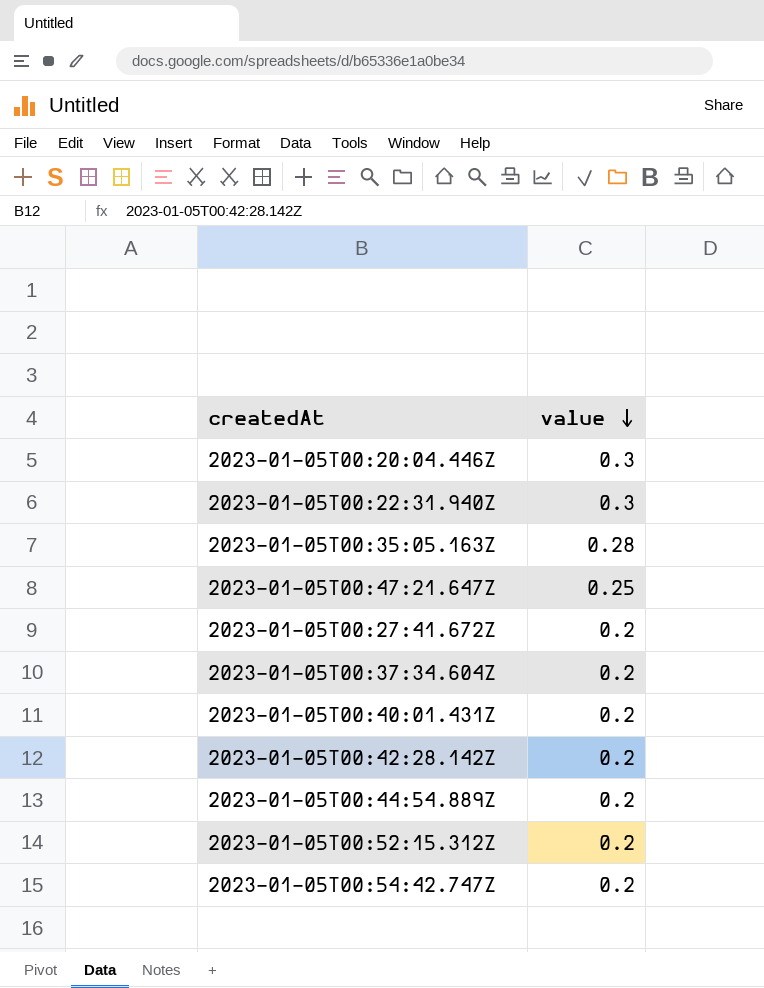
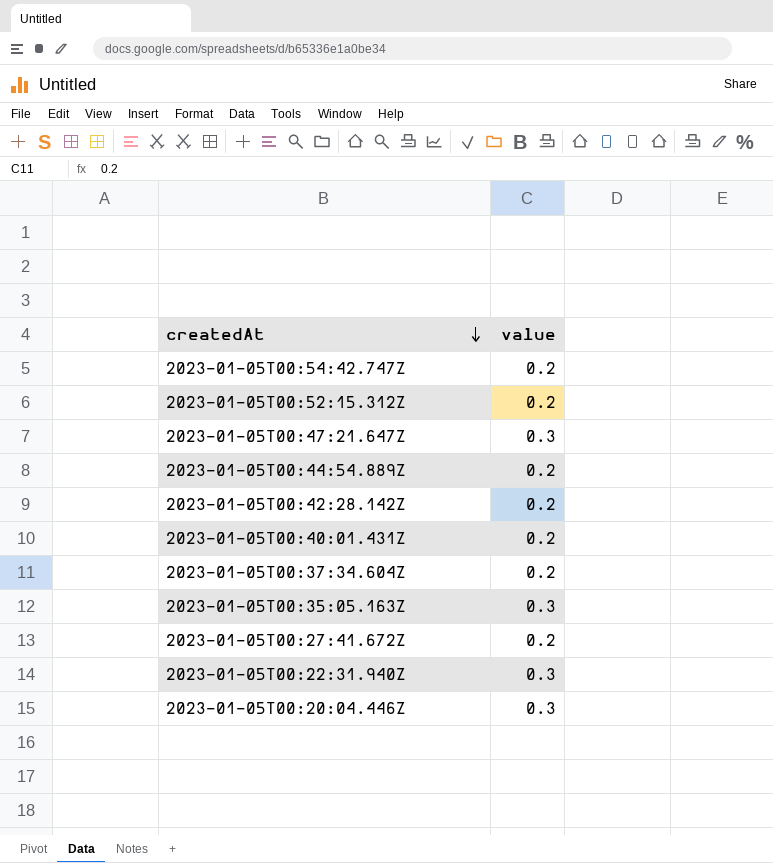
row order: value descending -> createdAt descending
2023-01-05T00:47:21.647Z | value: 0.25 -> 0.3
2023-01-05T00:35:05.163Z | value: 0.28 -> 0.3

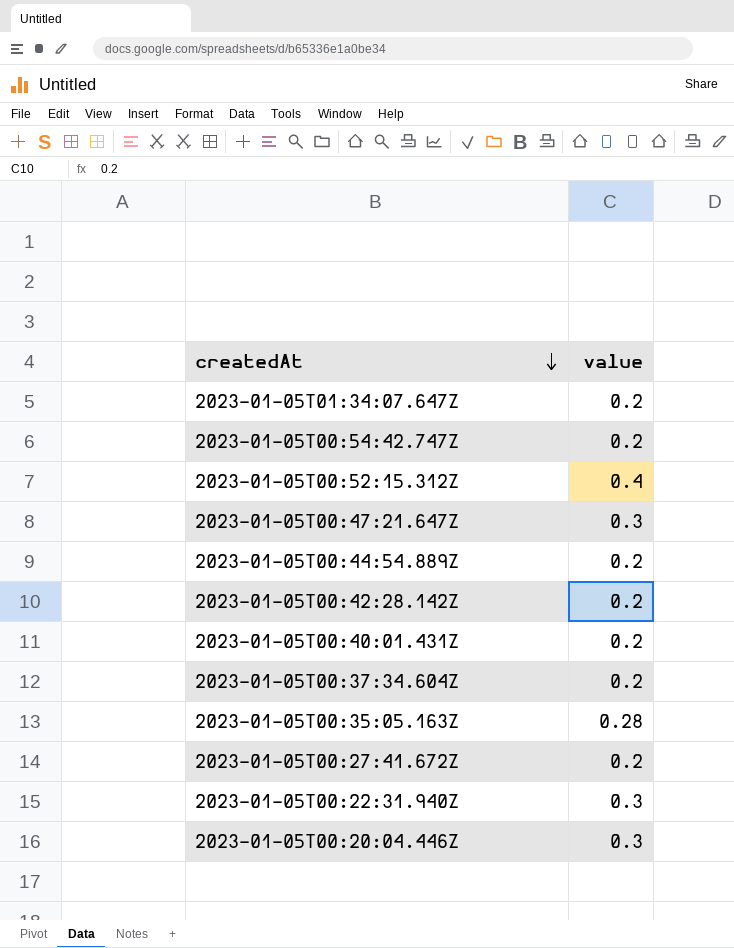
row 2023-01-05T01:34:07.647Z: none -> 0.2
2023-01-05T00:52:15.312Z | value: 0.2 -> 0.4
2023-01-05T00:35:05.163Z | value: 0.3 -> 0.28

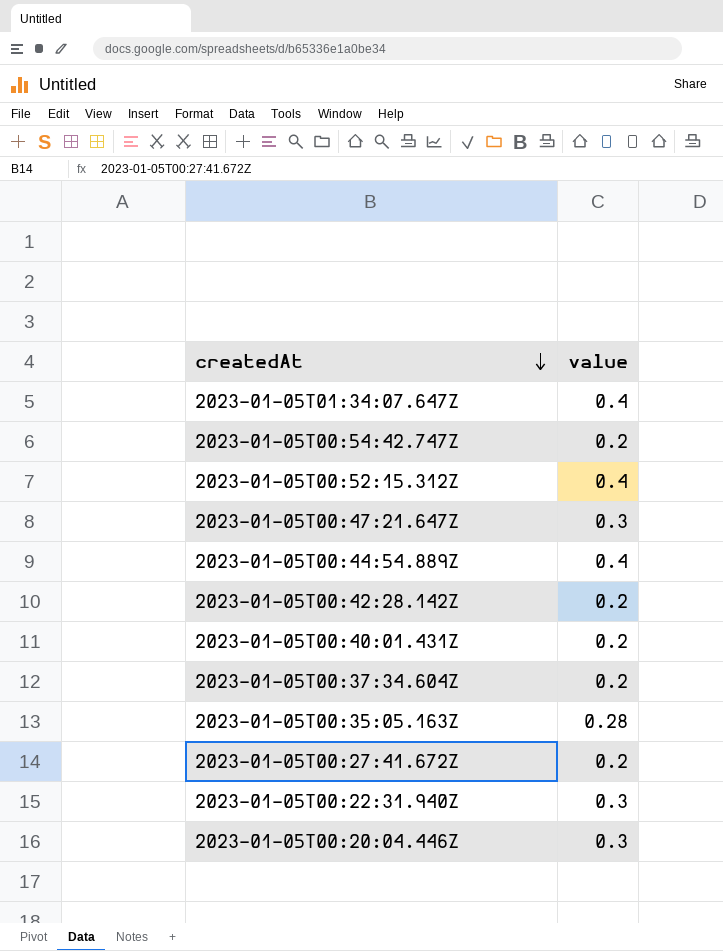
2023-01-05T01:34:07.647Z | value: 0.2 -> 0.4
2023-01-05T00:44:54.889Z | value: 0.2 -> 0.4

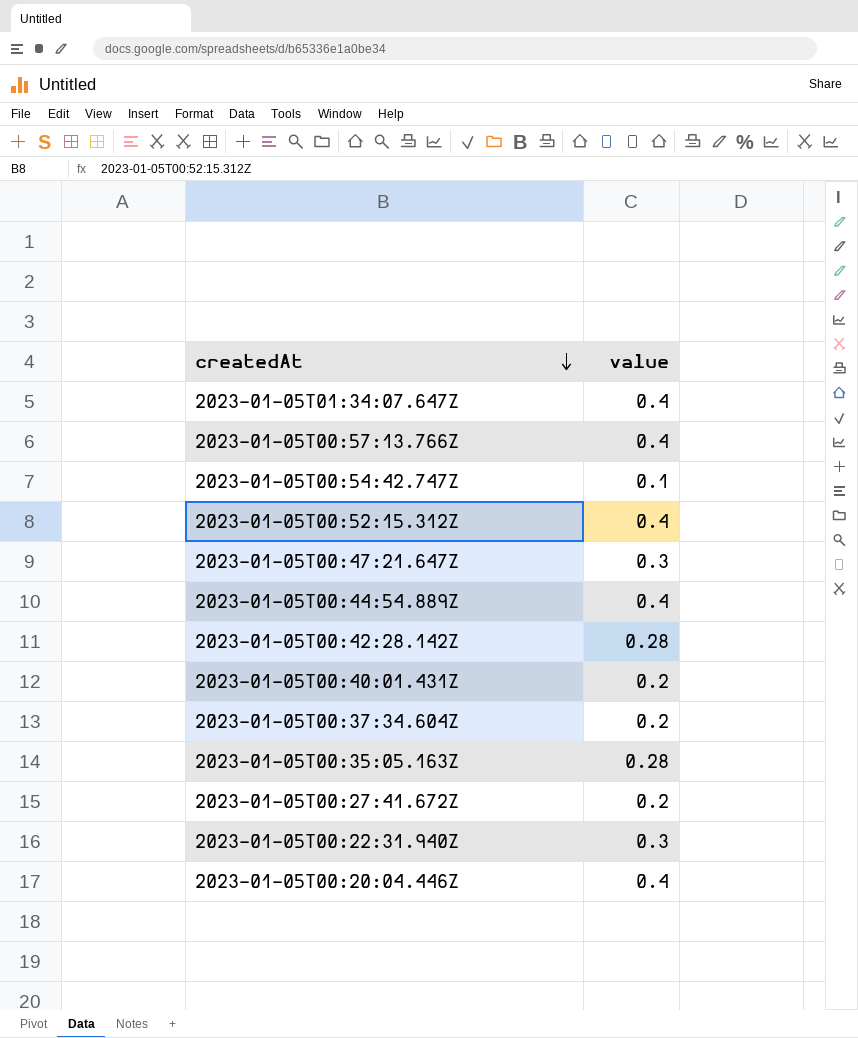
row 2023-01-05T00:57:13.766Z: none -> 0.4
2023-01-05T00:54:42.747Z | value: 0.2 -> 0.1
2023-01-05T00:42:28.142Z | value: 0.2 -> 0.28
2023-01-05T00:20:04.446Z | value: 0.3 -> 0.4

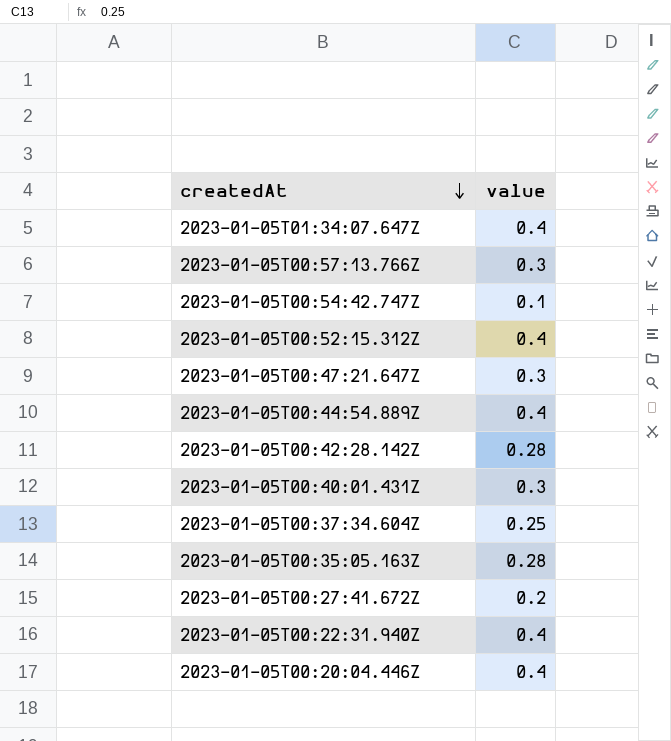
2023-01-05T00:57:13.766Z | value: 0.4 -> 0.3
2023-01-05T00:40:01.431Z | value: 0.2 -> 0.3
2023-01-05T00:37:34.604Z | value: 0.2 -> 0.25
2023-01-05T00:22:31.940Z | value: 0.3 -> 0.4

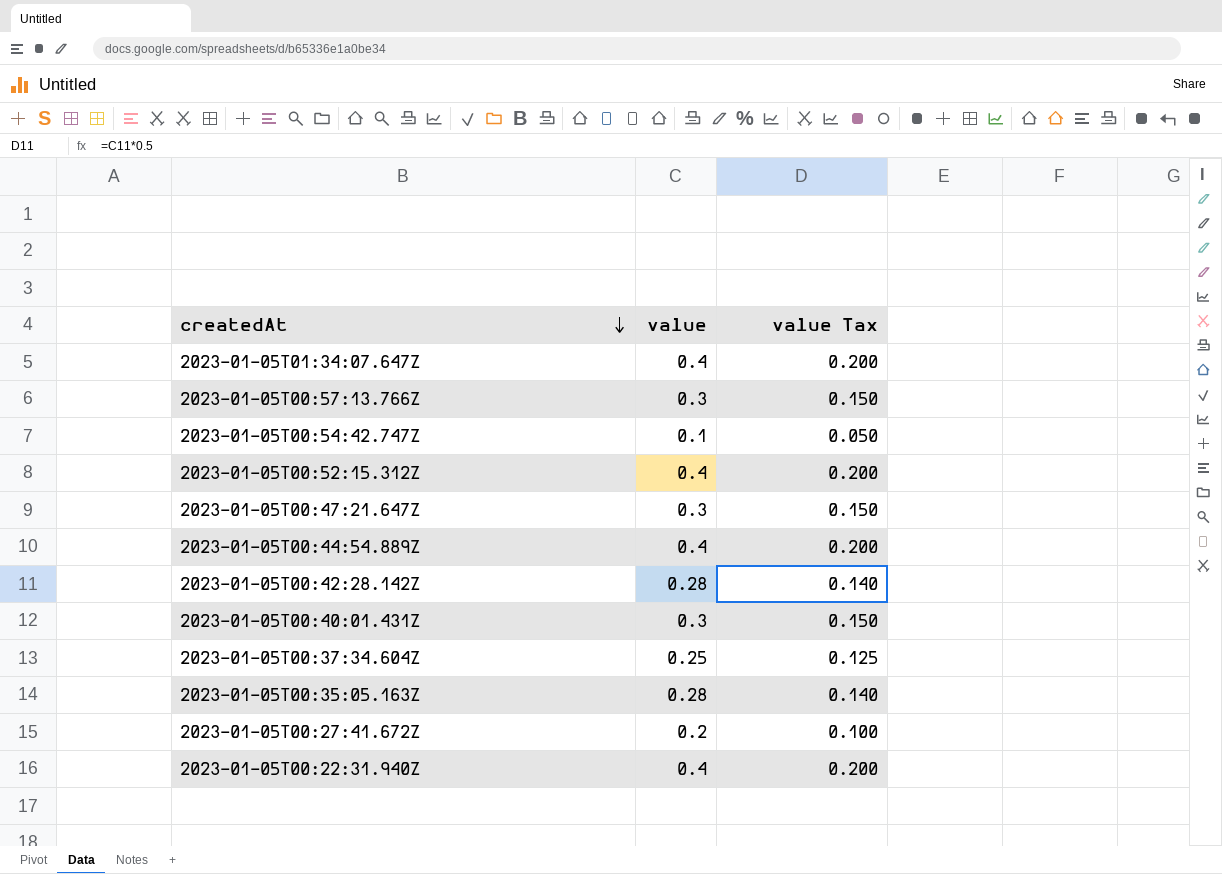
column value Tax | formula: none -> [value] * 0.5
row 2023-01-05T00:20:04.446Z: 0.4 -> none

